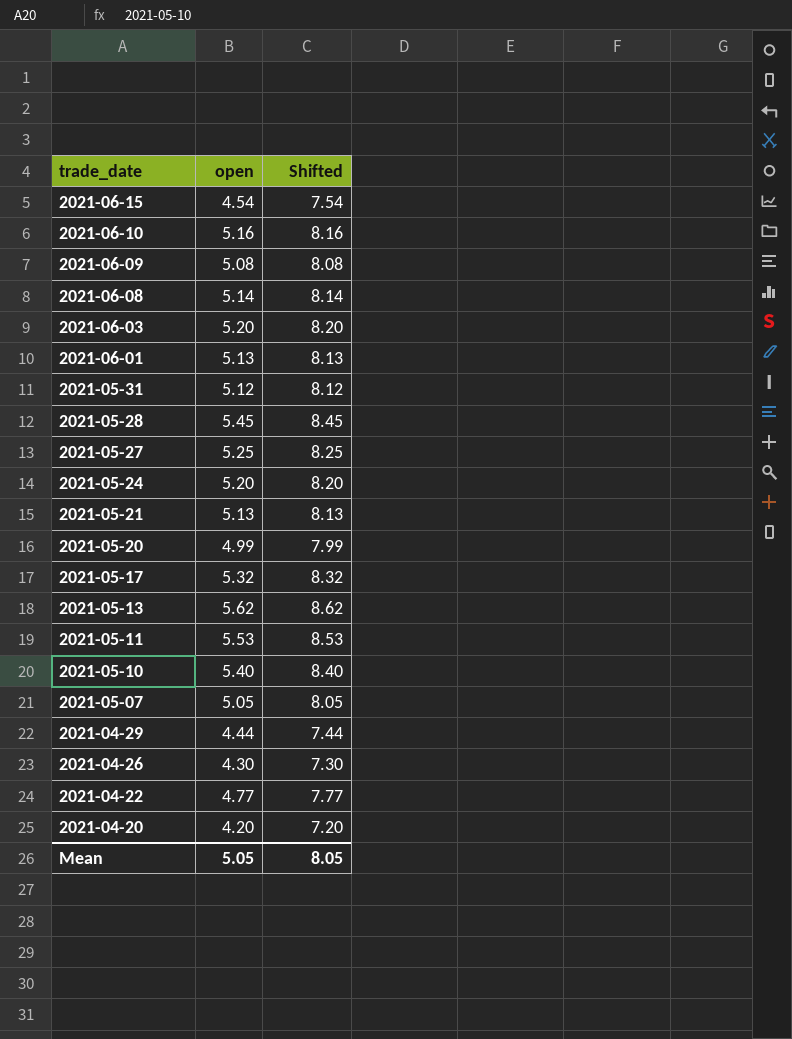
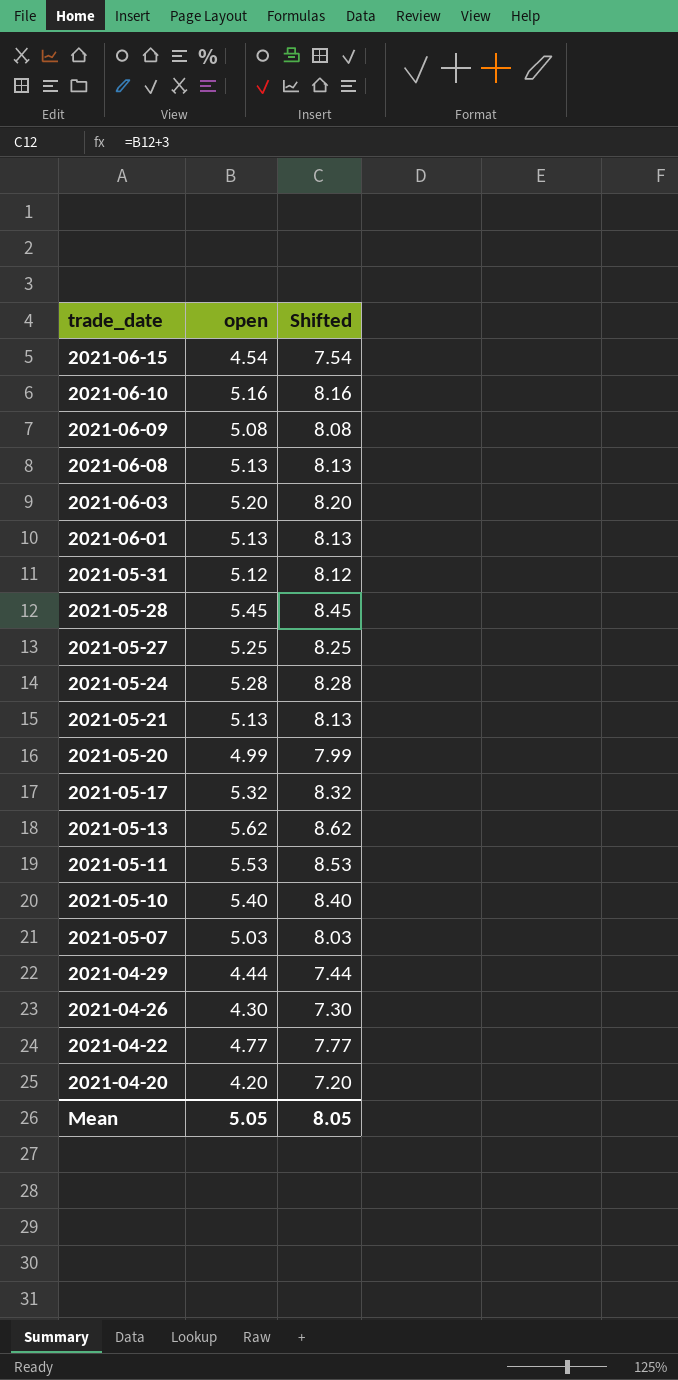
2021-06-08 | open: 5.14 -> 5.13
2021-06-08 | Shifted: 8.14 -> 8.13
2021-05-24 | open: 5.20 -> 5.28
2021-05-24 | Shifted: 8.20 -> 8.28
2021-05-07 | open: 5.05 -> 5.03
2021-05-07 | Shifted: 8.05 -> 8.03

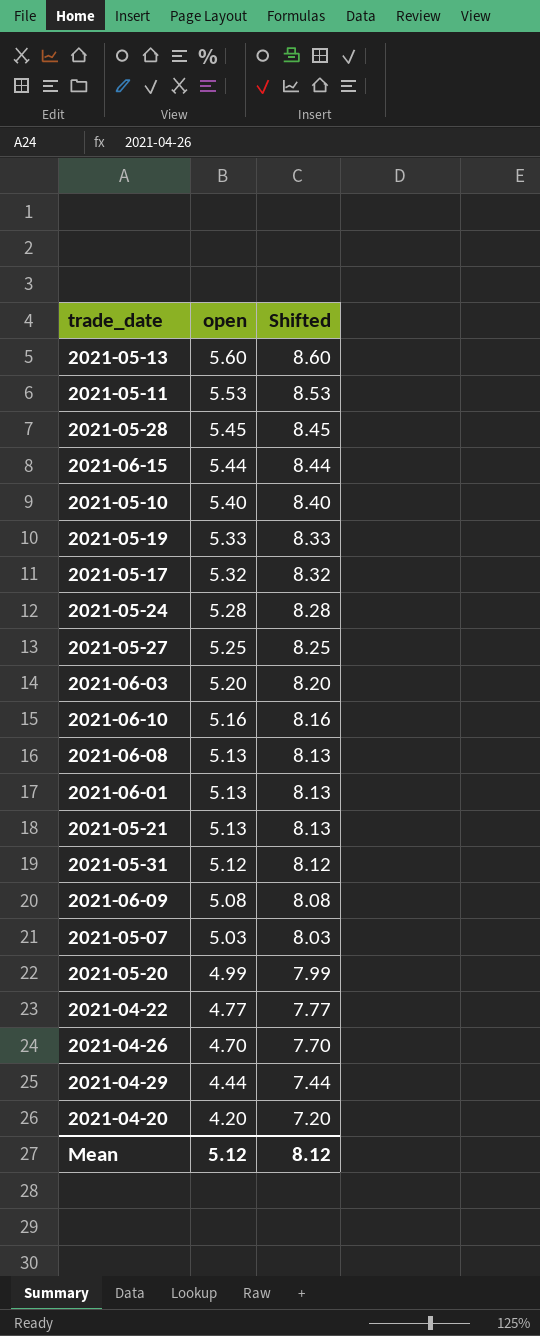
row order: trade_date descending -> open descending
2021-05-13 | open: 5.62 -> 5.60
2021-05-13 | Shifted: 8.62 -> 8.60
2021-06-15 | open: 4.54 -> 5.44
2021-06-15 | Shifted: 7.54 -> 8.44
row 2021-05-19: none -> 5.33 | 8.33
2021-04-26 | open: 4.30 -> 4.70
2021-04-26 | Shifted: 7.30 -> 7.70
Mean | open: 5.05 -> 5.12
Mean | Shifted: 8.05 -> 8.12

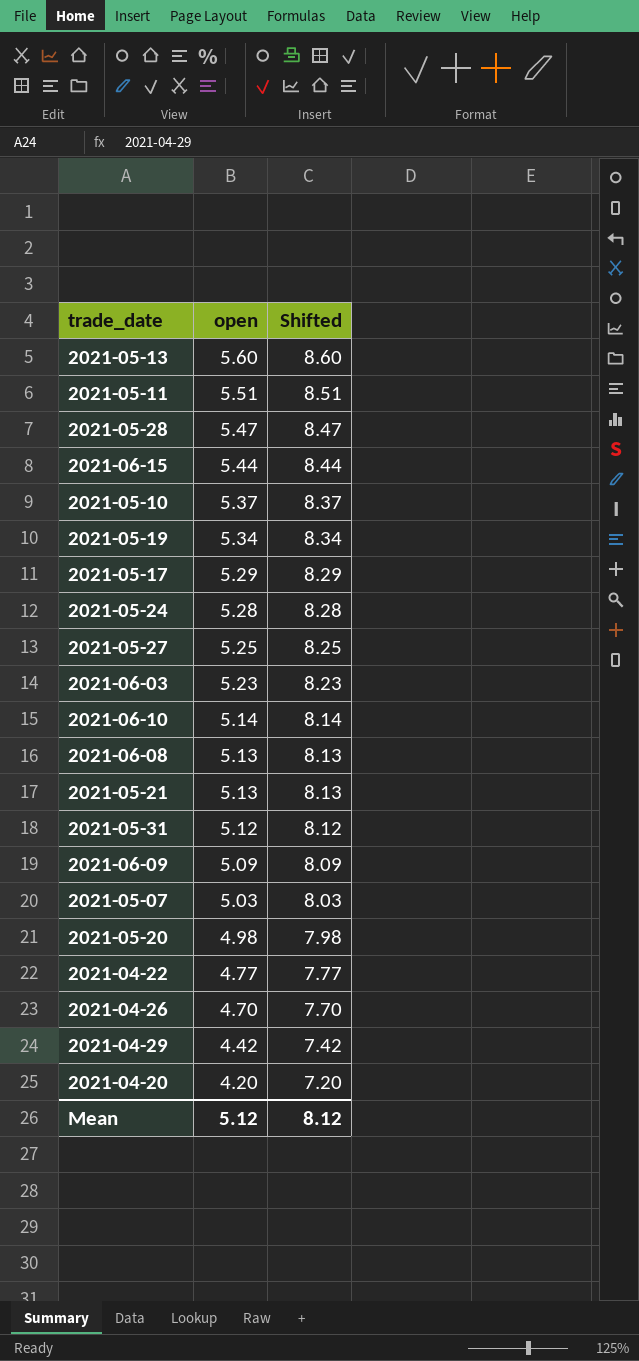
row 2021-06-01: 5.13 | 8.13 -> none
2021-05-11 | open: 5.53 -> 5.51
2021-05-11 | Shifted: 8.53 -> 8.51
2021-05-28 | open: 5.45 -> 5.47
2021-05-28 | Shifted: 8.45 -> 8.47
2021-05-10 | open: 5.40 -> 5.37
2021-05-10 | Shifted: 8.40 -> 8.37
2021-05-19 | open: 5.33 -> 5.34
2021-05-19 | Shifted: 8.33 -> 8.34
2021-05-17 | open: 5.32 -> 5.29
2021-05-17 | Shifted: 8.32 -> 8.29
2021-06-03 | open: 5.20 -> 5.23
2021-06-03 | Shifted: 8.20 -> 8.23
2021-06-10 | open: 5.16 -> 5.14
2021-06-10 | Shifted: 8.16 -> 8.14
2021-06-09 | open: 5.08 -> 5.09
2021-06-09 | Shifted: 8.08 -> 8.09
2021-05-20 | open: 4.99 -> 4.98
2021-05-20 | Shifted: 7.99 -> 7.98
2021-04-29 | open: 4.44 -> 4.42
2021-04-29 | Shifted: 7.44 -> 7.42

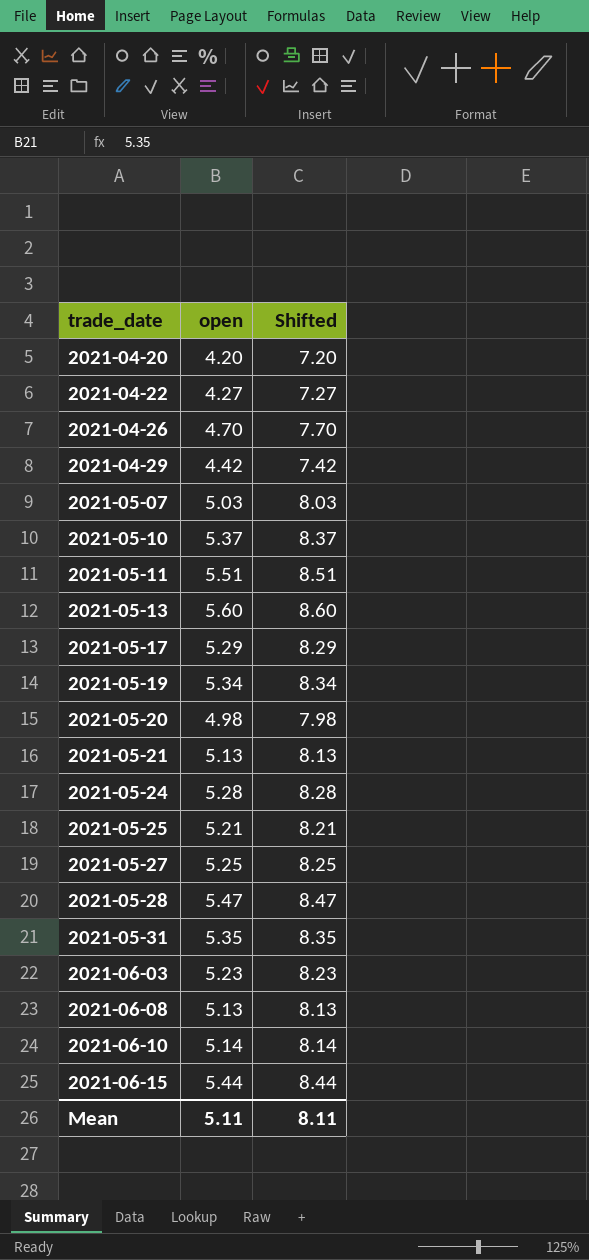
row order: open descending -> trade_date ascending
row 2021-06-09: 5.09 | 8.09 -> none
2021-04-22 | open: 4.77 -> 4.27
2021-04-22 | Shifted: 7.77 -> 7.27
row 2021-05-25: none -> 5.21 | 8.21
2021-05-31 | open: 5.12 -> 5.35
2021-05-31 | Shifted: 8.12 -> 8.35
Mean | open: 5.12 -> 5.11
Mean | Shifted: 8.12 -> 8.11

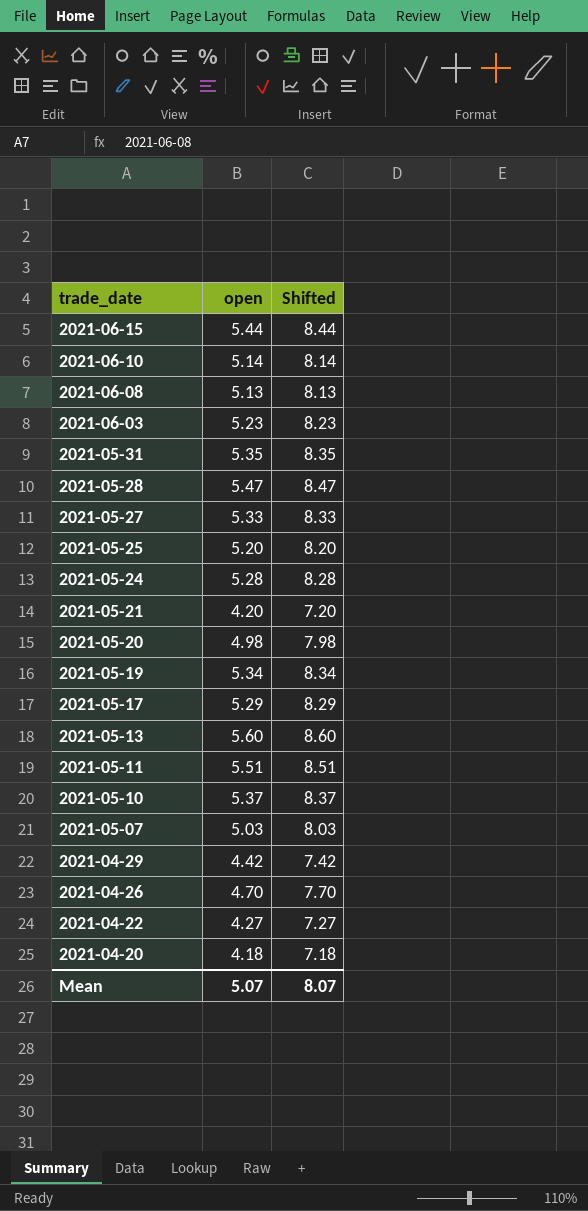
row order: trade_date ascending -> trade_date descending
2021-05-27 | open: 5.25 -> 5.33
2021-05-27 | Shifted: 8.25 -> 8.33
2021-05-25 | open: 5.21 -> 5.20
2021-05-25 | Shifted: 8.21 -> 8.20
2021-05-21 | open: 5.13 -> 4.20
2021-05-21 | Shifted: 8.13 -> 7.20
2021-04-20 | open: 4.20 -> 4.18
2021-04-20 | Shifted: 7.20 -> 7.18
Mean | open: 5.11 -> 5.07
Mean | Shifted: 8.11 -> 8.07

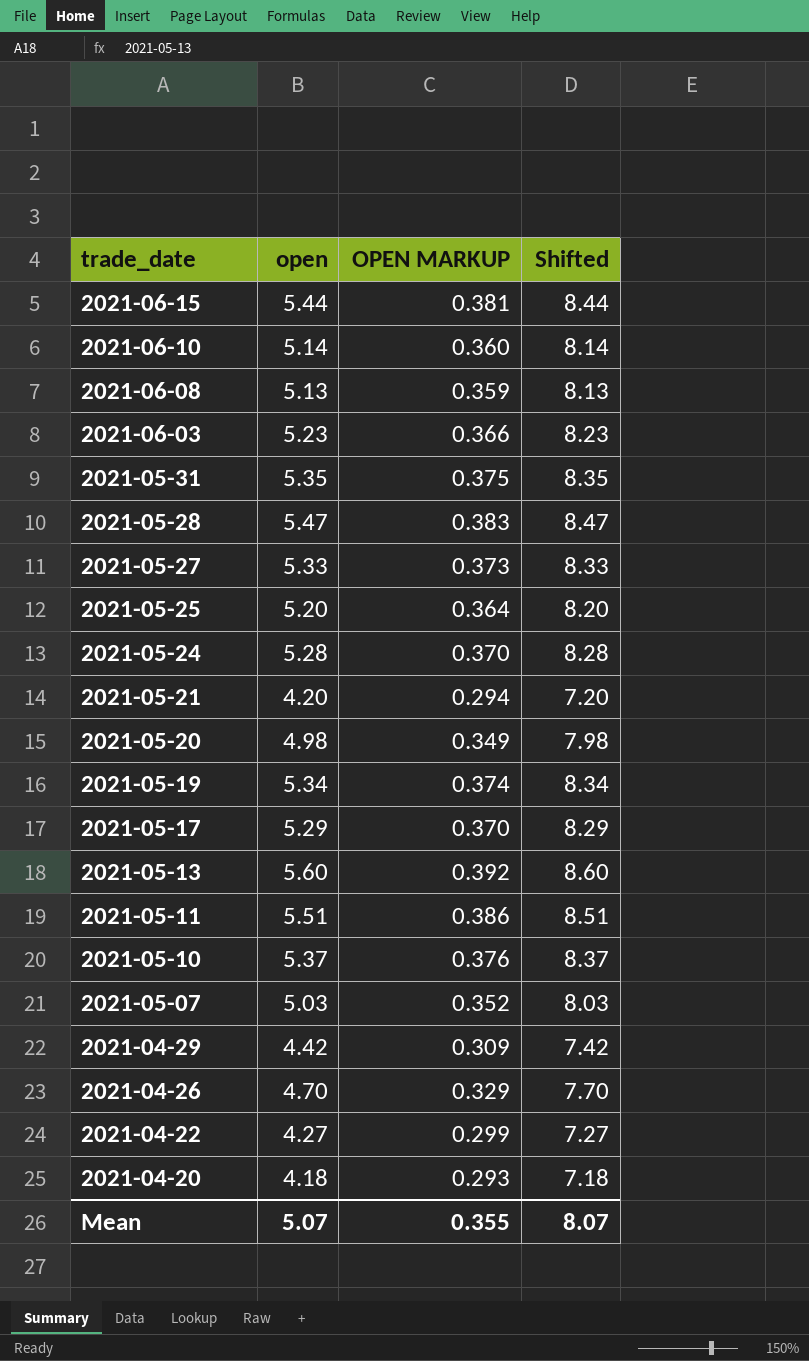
column OPEN MARKUP | formula: none -> [open] * 0.07

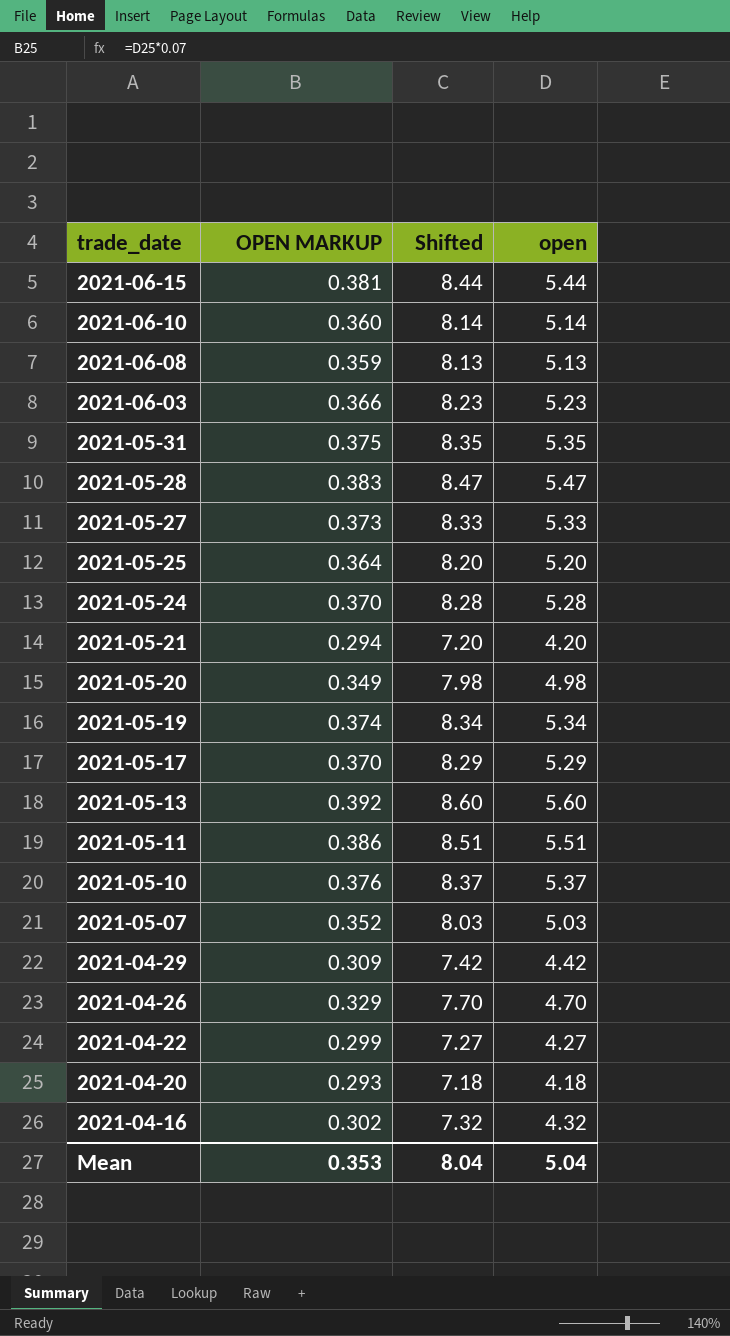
column open | position: 2 -> 4
row 2021-04-16: none -> 0.302 | 7.32 | 4.32
Mean | OPEN MARKUP: 0.355 -> 0.353
Mean | Shifted: 8.07 -> 8.04
Mean | open: 5.07 -> 5.04

